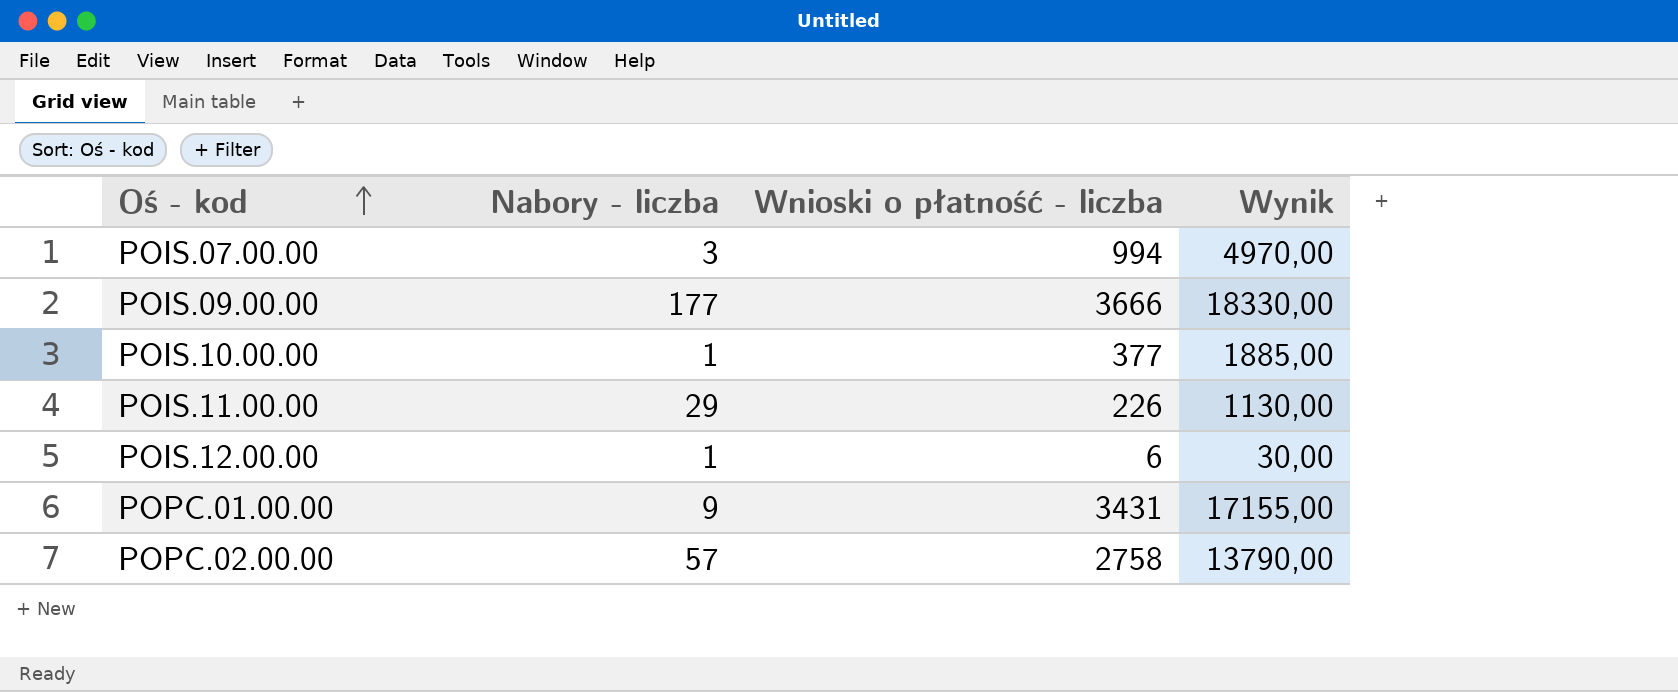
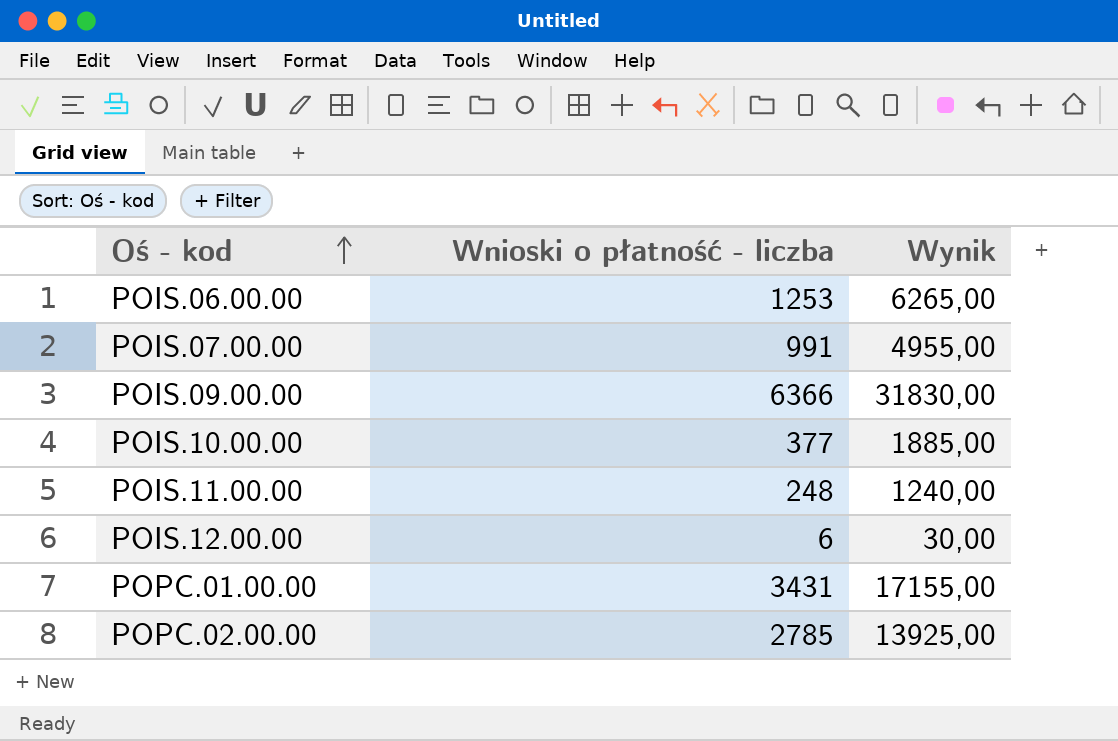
column Nabory - liczba | position: 2 -> none
row POIS.06.00.00: none -> 1253 | 6265,00
POIS.07.00.00 | Wnioski o płatność - liczba: 994 -> 991
POIS.07.00.00 | Wynik: 4970,00 -> 4955,00
POIS.09.00.00 | Wnioski o płatność - liczba: 3666 -> 6366
POIS.09.00.00 | Wynik: 18330,00 -> 31830,00
POIS.11.00.00 | Wnioski o płatność - liczba: 226 -> 248
POIS.11.00.00 | Wynik: 1130,00 -> 1240,00
POPC.02.00.00 | Wnioski o płatność - liczba: 2758 -> 2785
POPC.02.00.00 | Wynik: 13790,00 -> 13925,00

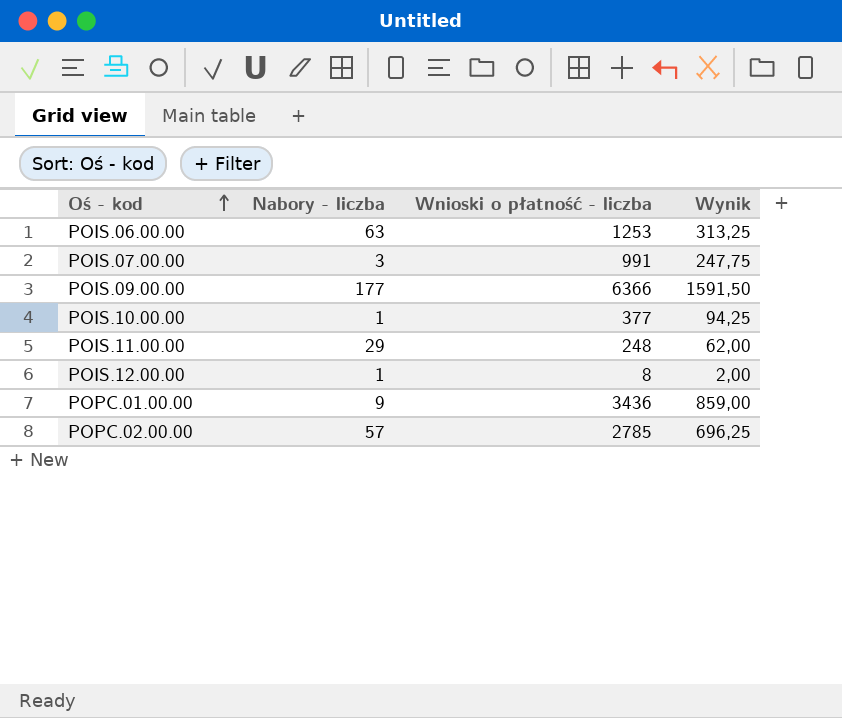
column Nabory - liczba | position: none -> 2
column Wynik | formula: [Wnioski o płatność - liczba] * 5 -> [Wnioski o płatność - liczba] * 0,25
POIS.12.00.00 | Wnioski o płatność - liczba: 6 -> 8
POPC.01.00.00 | Wnioski o płatność - liczba: 3431 -> 3436

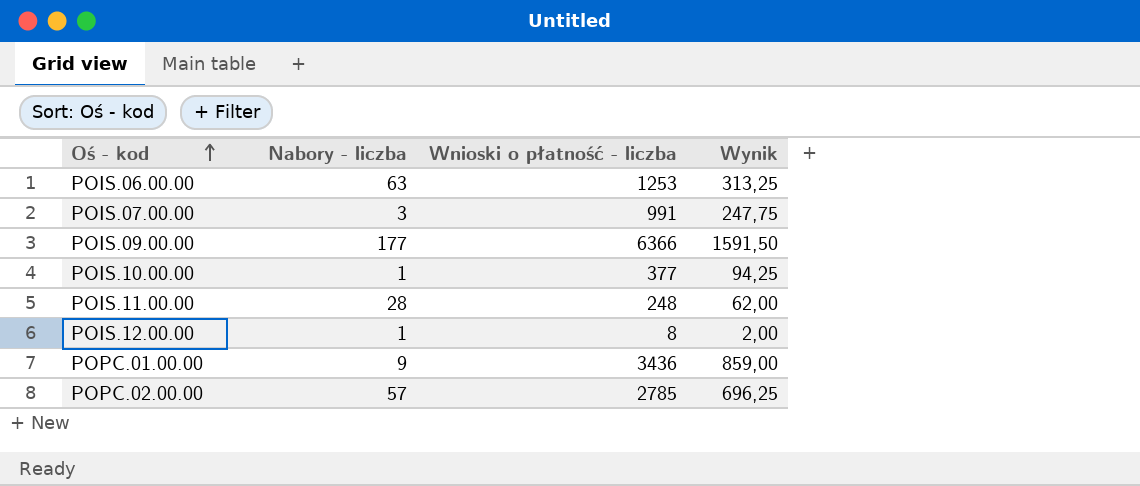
POIS.11.00.00 | Nabory - liczba: 29 -> 28

